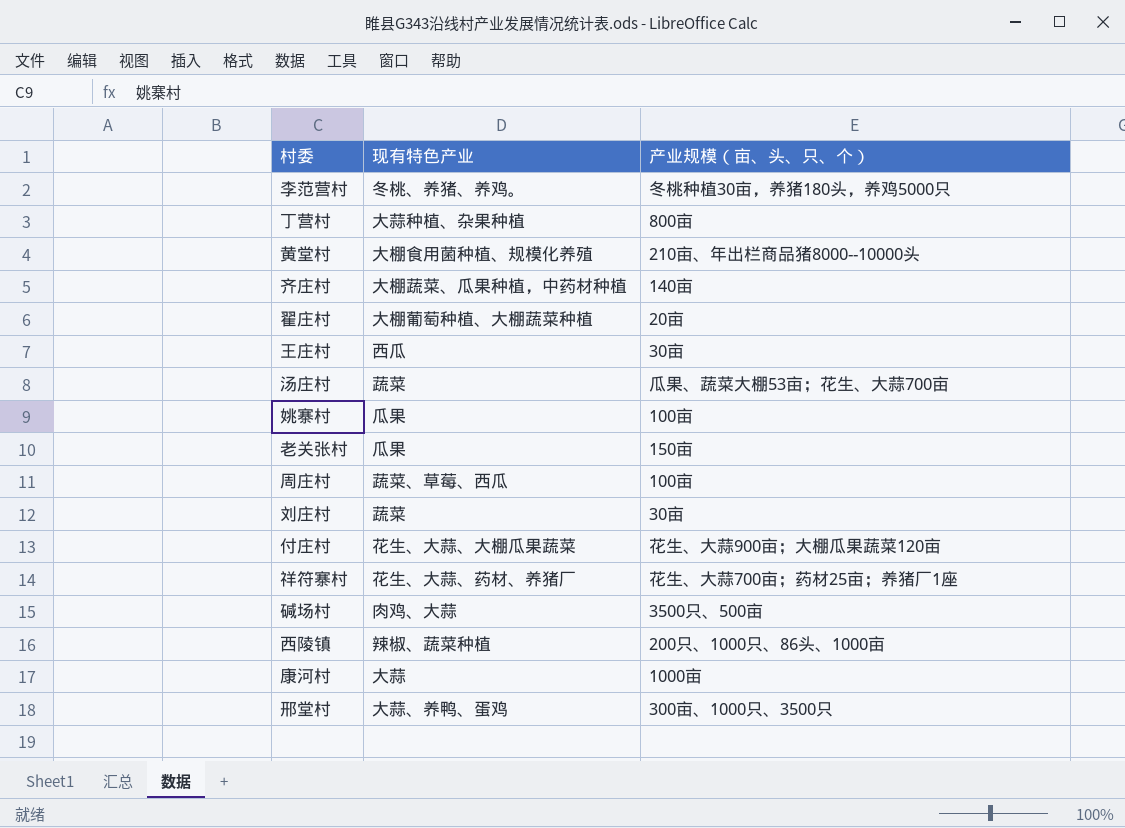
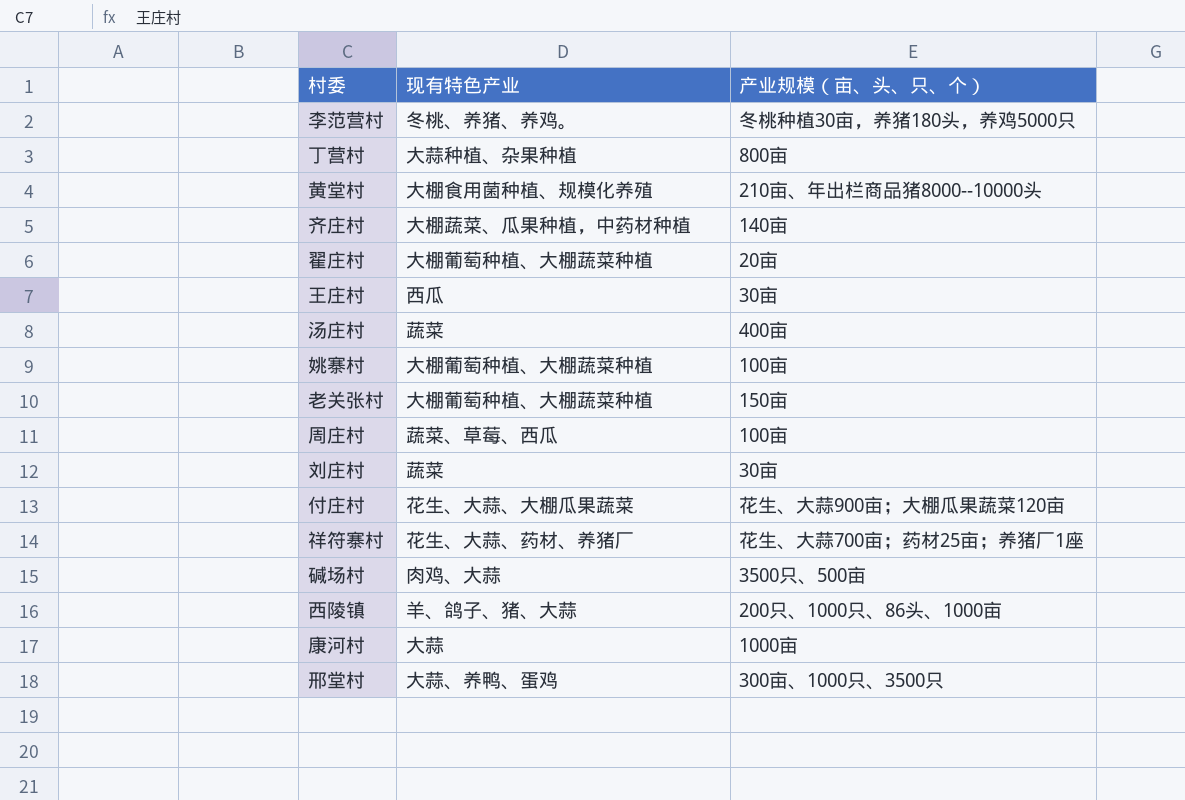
汤庄村 | 产业规模（亩、头、只、个）: 瓜果、蔬菜大棚53亩；花生、大蒜700亩 -> 400亩
姚寨村 | 现有特色产业: 瓜果 -> 大棚葡萄种植、大棚蔬菜种植
老关张村 | 现有特色产业: 瓜果 -> 大棚葡萄种植、大棚蔬菜种植
西陵镇 | 现有特色产业: 辣椒、蔬菜种植 -> 羊、鸽子、猪、大蒜

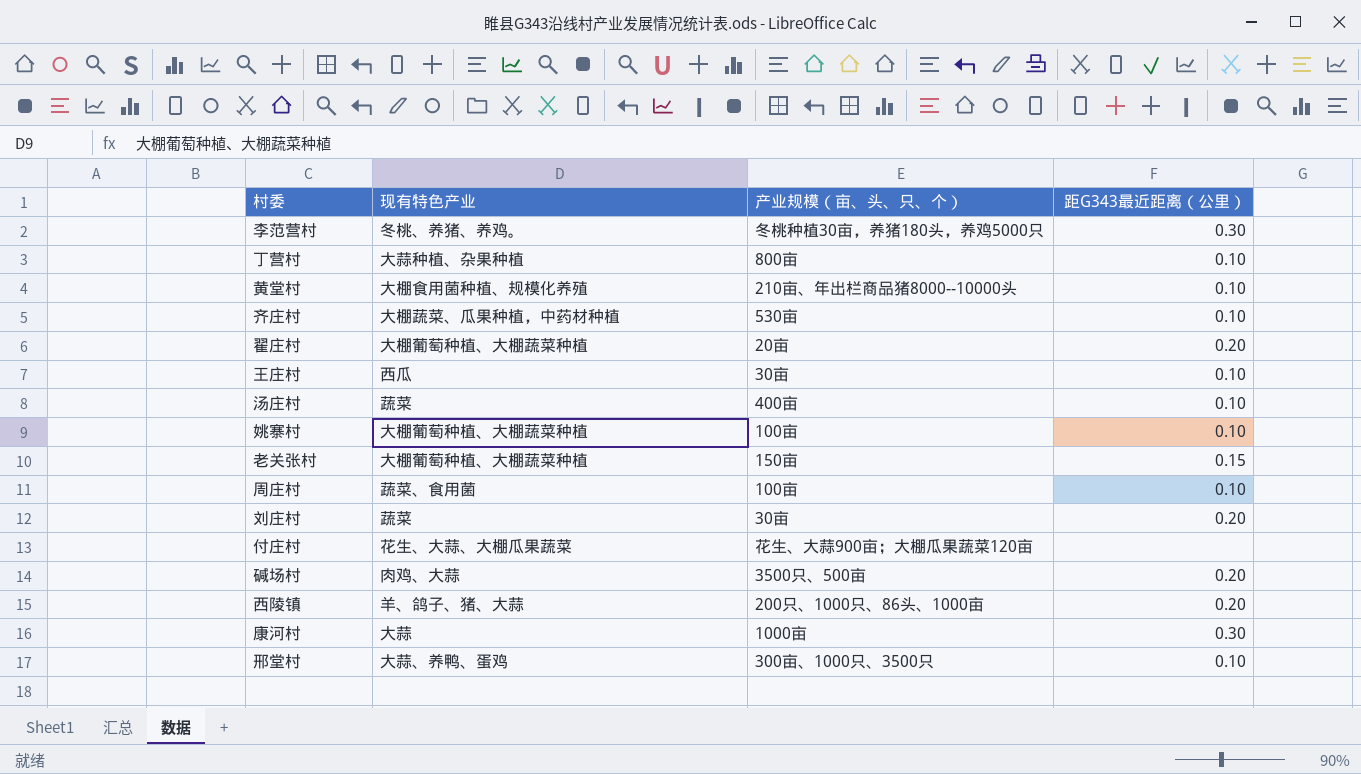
column 距G343最近距离（公里） | position: none -> 4
row 祥符寨村: 花生、大蒜、药材、养猪厂 | 花生、大蒜700亩；药材25亩；养猪厂1座 -> none
齐庄村 | 产业规模（亩、头、只、个）: 140亩 -> 530亩
周庄村 | 现有特色产业: 蔬菜、草莓、西瓜 -> 蔬菜、食用菌

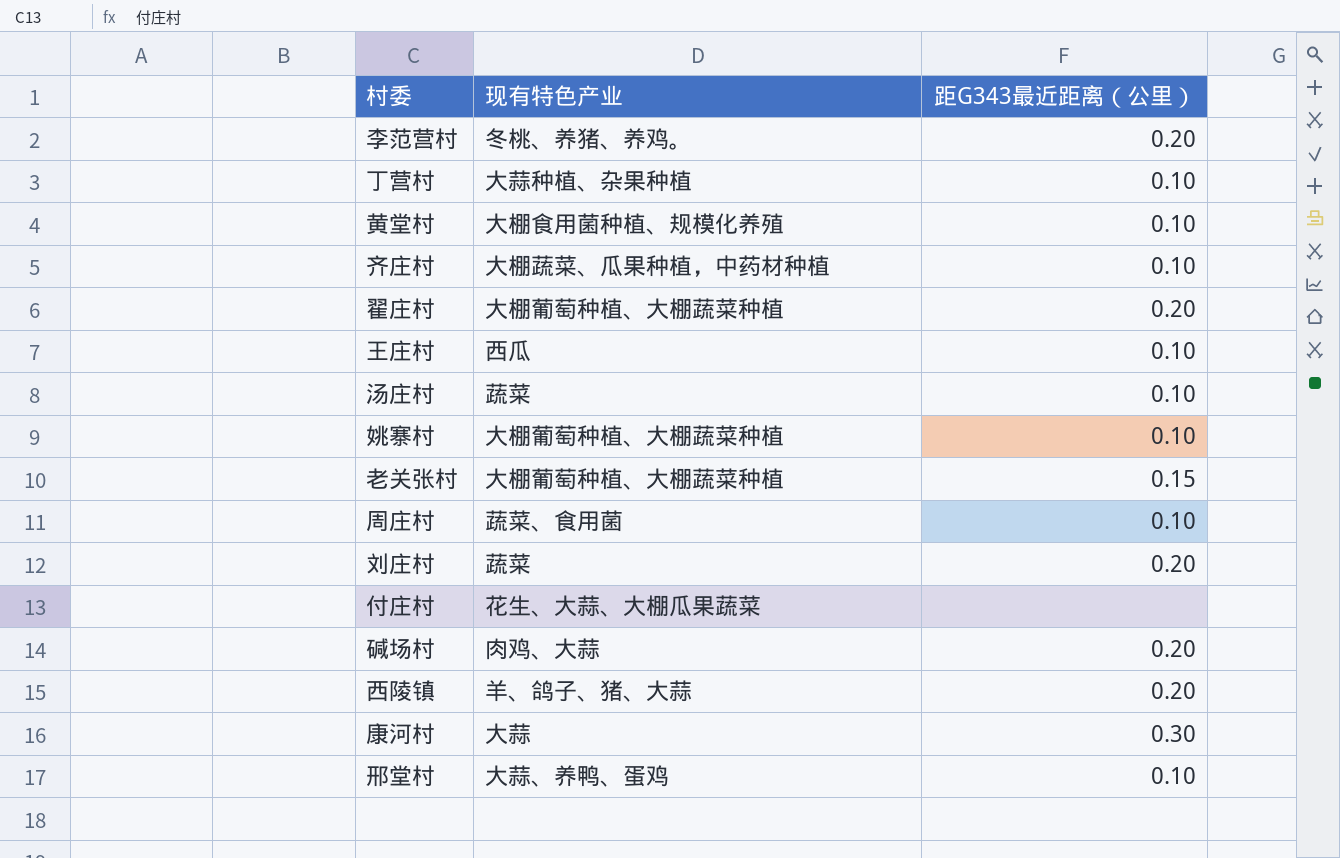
column 产业规模（亩、头、只、个） | position: 3 -> none
李范营村 | 距G343最近距离（公里）: 0.30 -> 0.20

